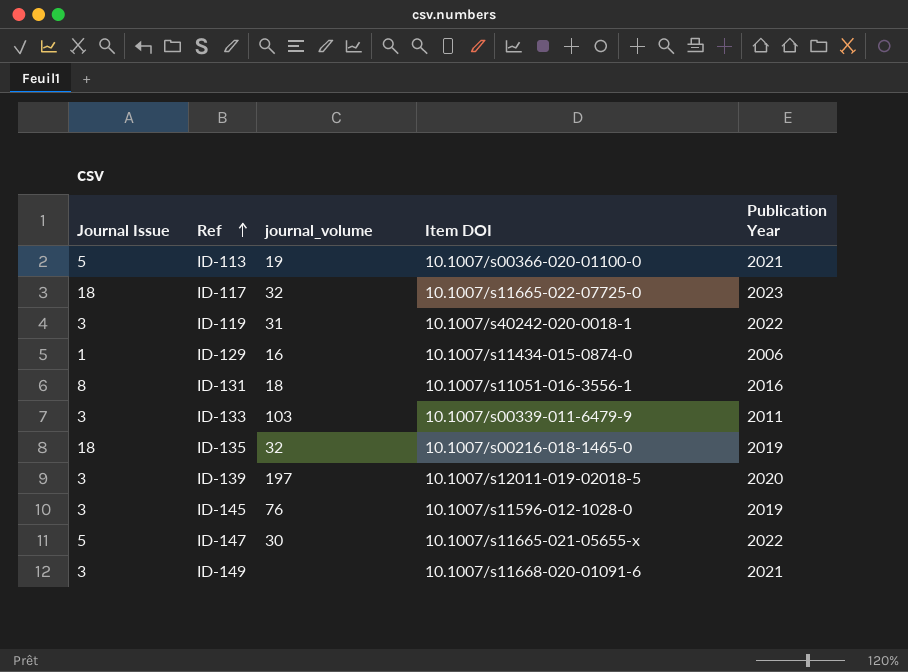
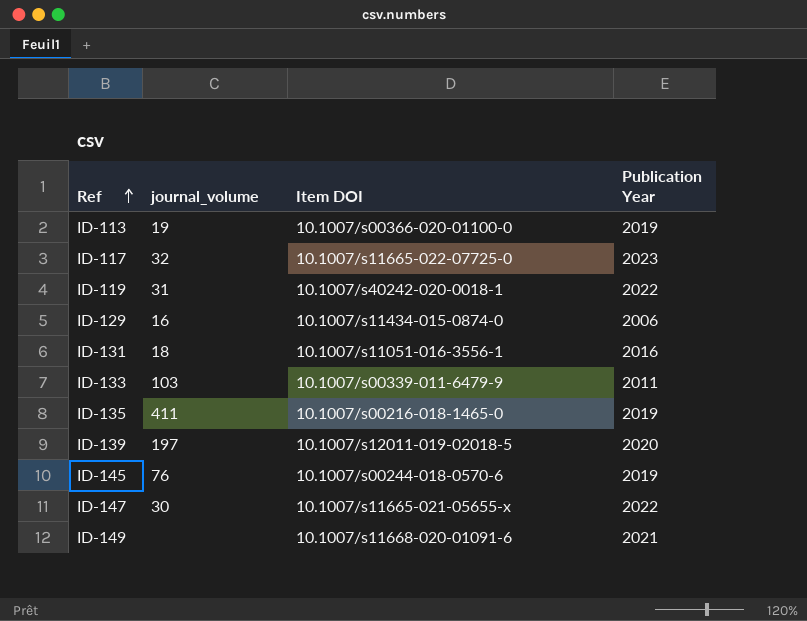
column Journal Issue | position: 1 -> none
ID-113 | Publication Year: 2021 -> 2019
ID-135 | journal_volume: 32 -> 411
ID-145 | Item DOI: 10.1007/s11596-012-1028-0 -> 10.1007/s00244-018-0570-6

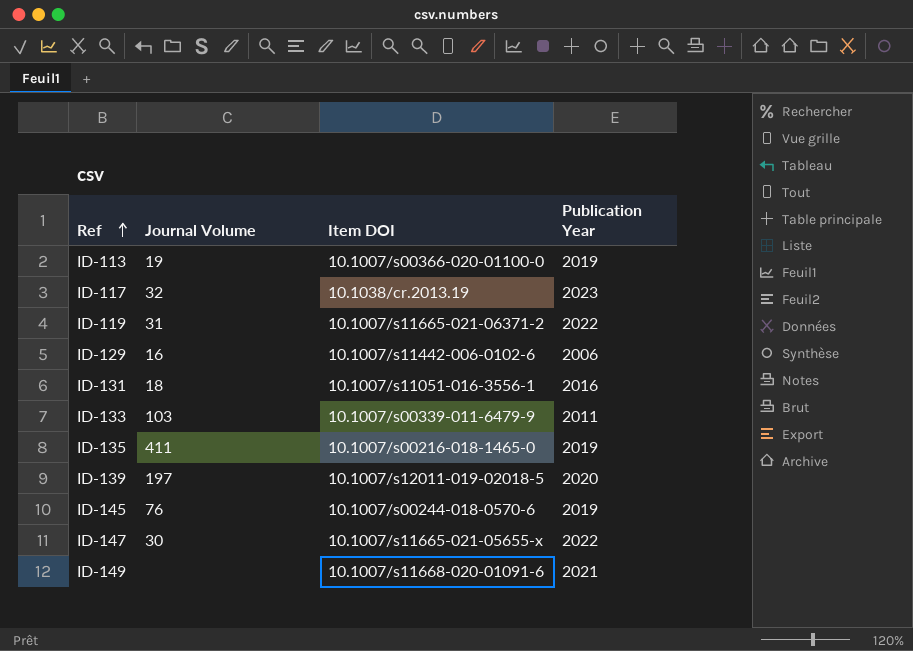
column name: journal_volume -> Journal Volume
ID-117 | Item DOI: 10.1007/s11665-022-07725-0 -> 10.1038/cr.2013.19
ID-119 | Item DOI: 10.1007/s40242-020-0018-1 -> 10.1007/s11665-021-06371-2
ID-129 | Item DOI: 10.1007/s11434-015-0874-0 -> 10.1007/s11442-006-0102-6

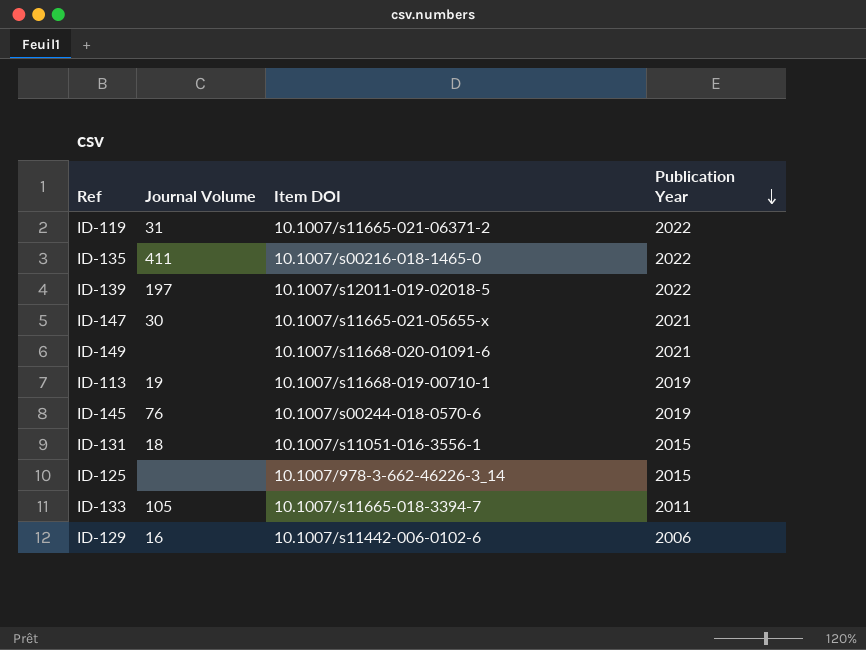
row order: Ref ascending -> Publication Year descending
row ID-117: 32 | 10.1038/cr.2013.19 | 2023 -> none
ID-135 | Publication Year: 2019 -> 2022
ID-139 | Publication Year: 2020 -> 2022
ID-147 | Publication Year: 2022 -> 2021
ID-113 | Item DOI: 10.1007/s00366-020-01100-0 -> 10.1007/s11668-019-00710-1
ID-131 | Publication Year: 2016 -> 2015
row ID-125: none -> none | 10.1007/978-3-662-46226-3_14 | 2015
ID-133 | Journal Volume: 103 -> 105
ID-133 | Item DOI: 10.1007/s00339-011-6479-9 -> 10.1007/s11665-018-3394-7

